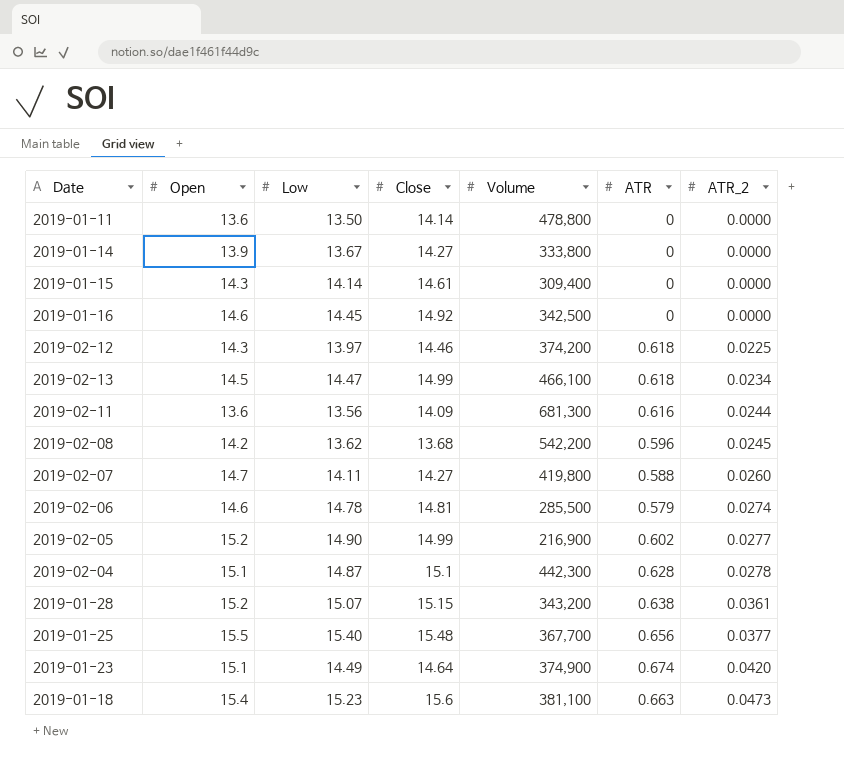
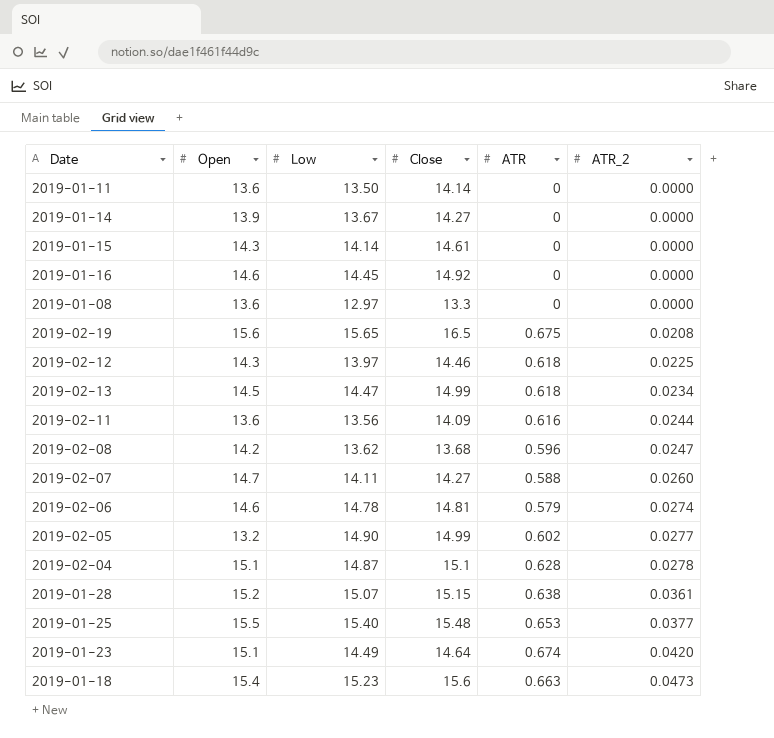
column Volume | position: 5 -> none
row 2019-01-08: none -> 13.6 | 12.97 | 13.3 | 0 | 0.0000
row 2019-02-19: none -> 15.6 | 15.65 | 16.5 | 0.675 | 0.0208
2019-02-08 | ATR_2: 0.0245 -> 0.0247
2019-02-05 | Open: 15.2 -> 13.2
2019-01-25 | ATR: 0.656 -> 0.653

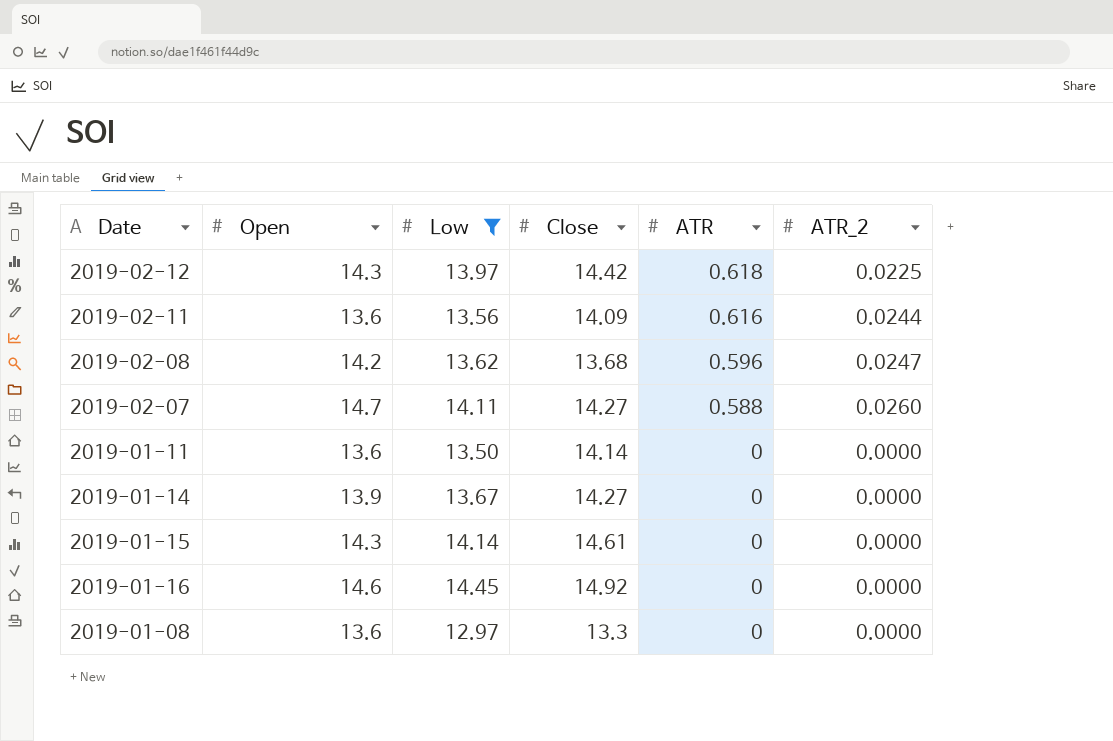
filter: none -> Low <= 14.45
row order: ATR_2 ascending -> ATR descending
2019-02-12 | Close: 14.46 -> 14.42

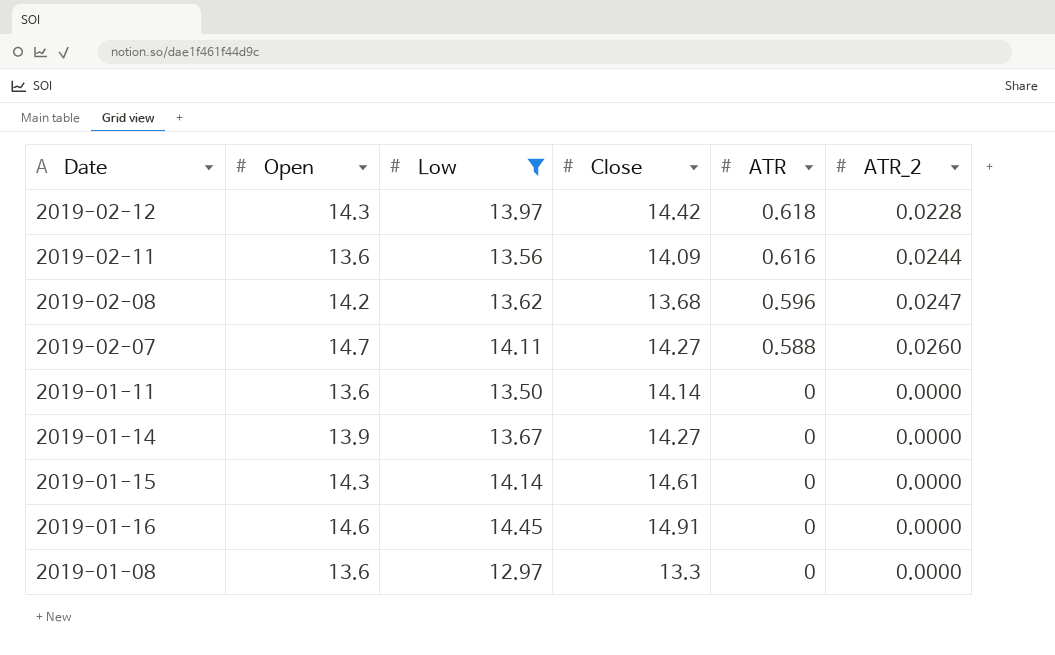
2019-02-12 | ATR_2: 0.0225 -> 0.0228
2019-01-16 | Close: 14.92 -> 14.91

